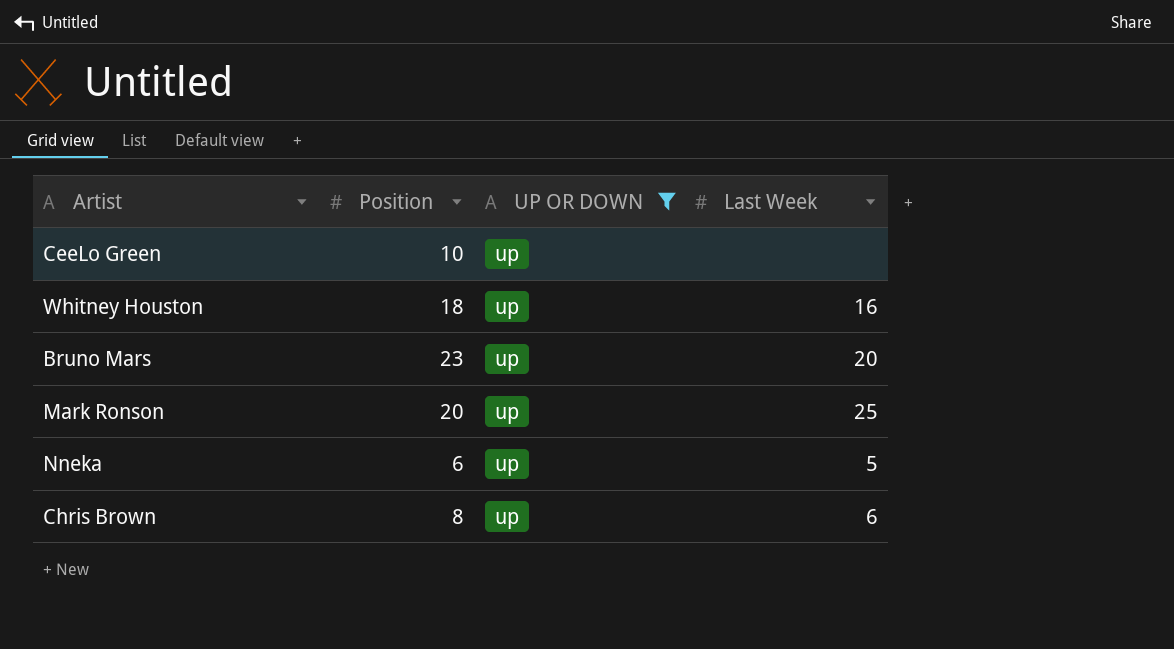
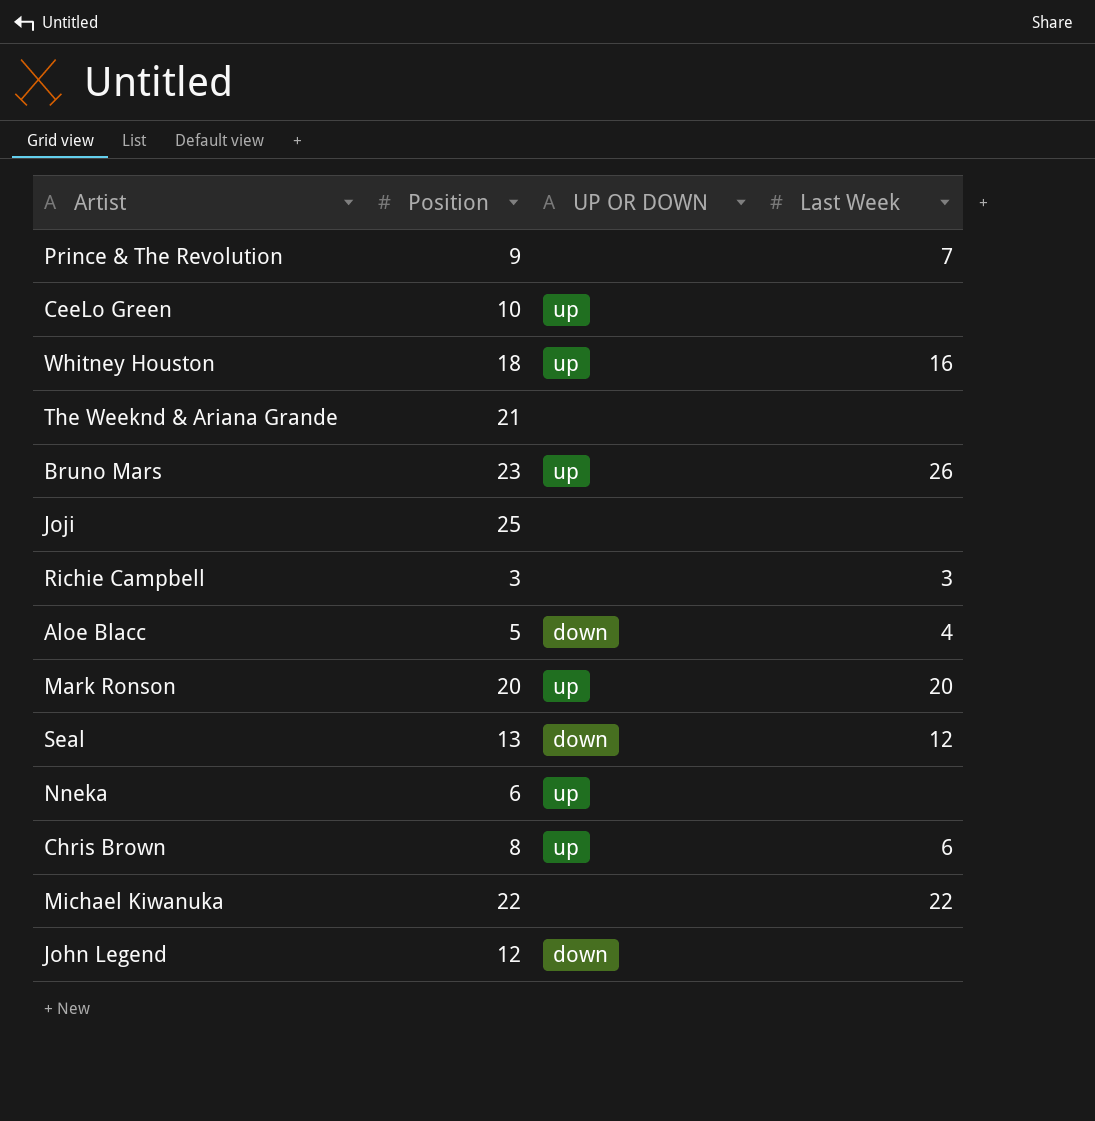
filter: UP OR DOWN = up -> none
Bruno Mars | Last Week: 20 -> 26
Mark Ronson | Last Week: 25 -> 20
Nneka | Last Week: 5 -> none

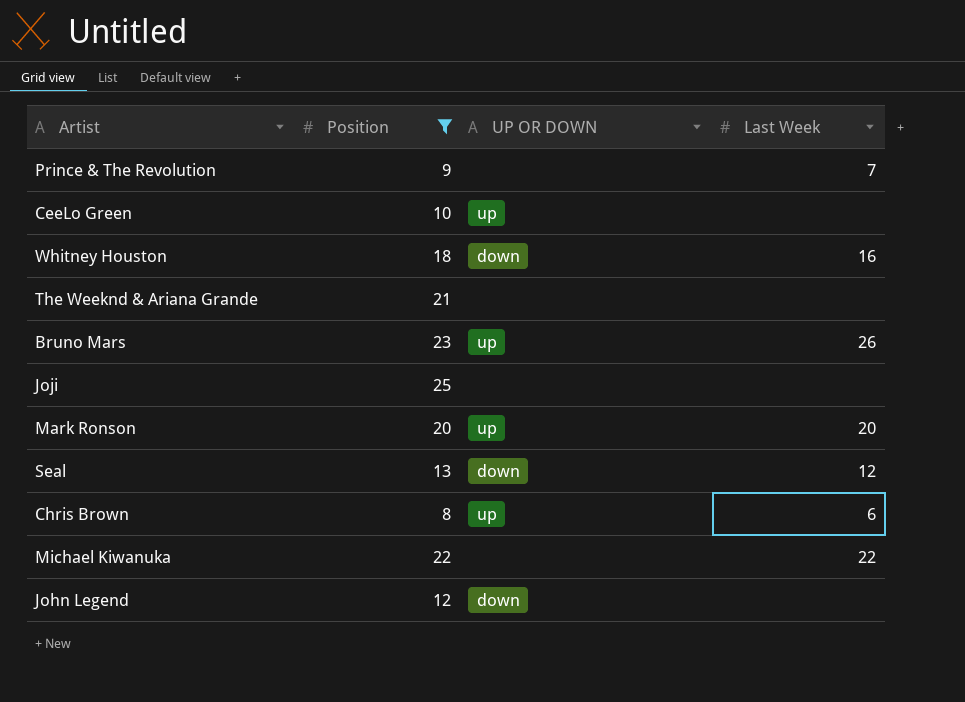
filter: none -> Position >= 8
Whitney Houston | UP OR DOWN: up -> down

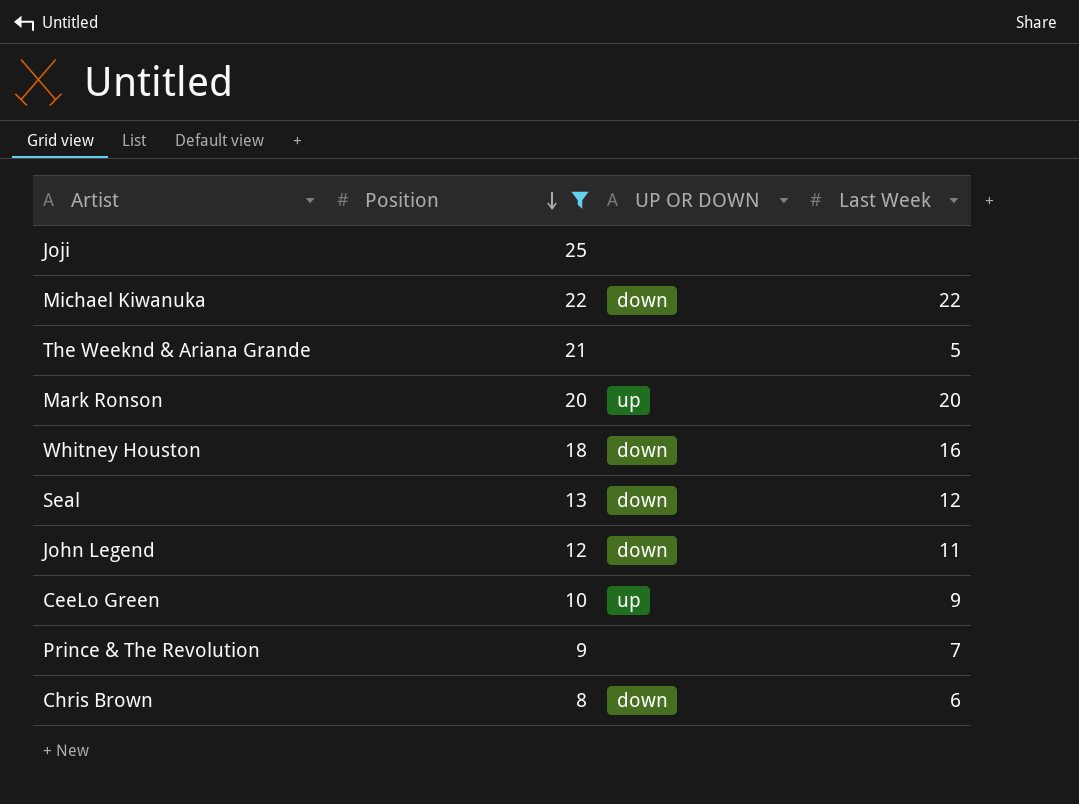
row order: none -> Position descending
row Bruno Mars: 23 | up | 26 -> none
Michael Kiwanuka | UP OR DOWN: none -> down
The Weeknd & Ariana Grande | Last Week: none -> 5
John Legend | Last Week: none -> 11
CeeLo Green | Last Week: none -> 9
Chris Brown | UP OR DOWN: up -> down

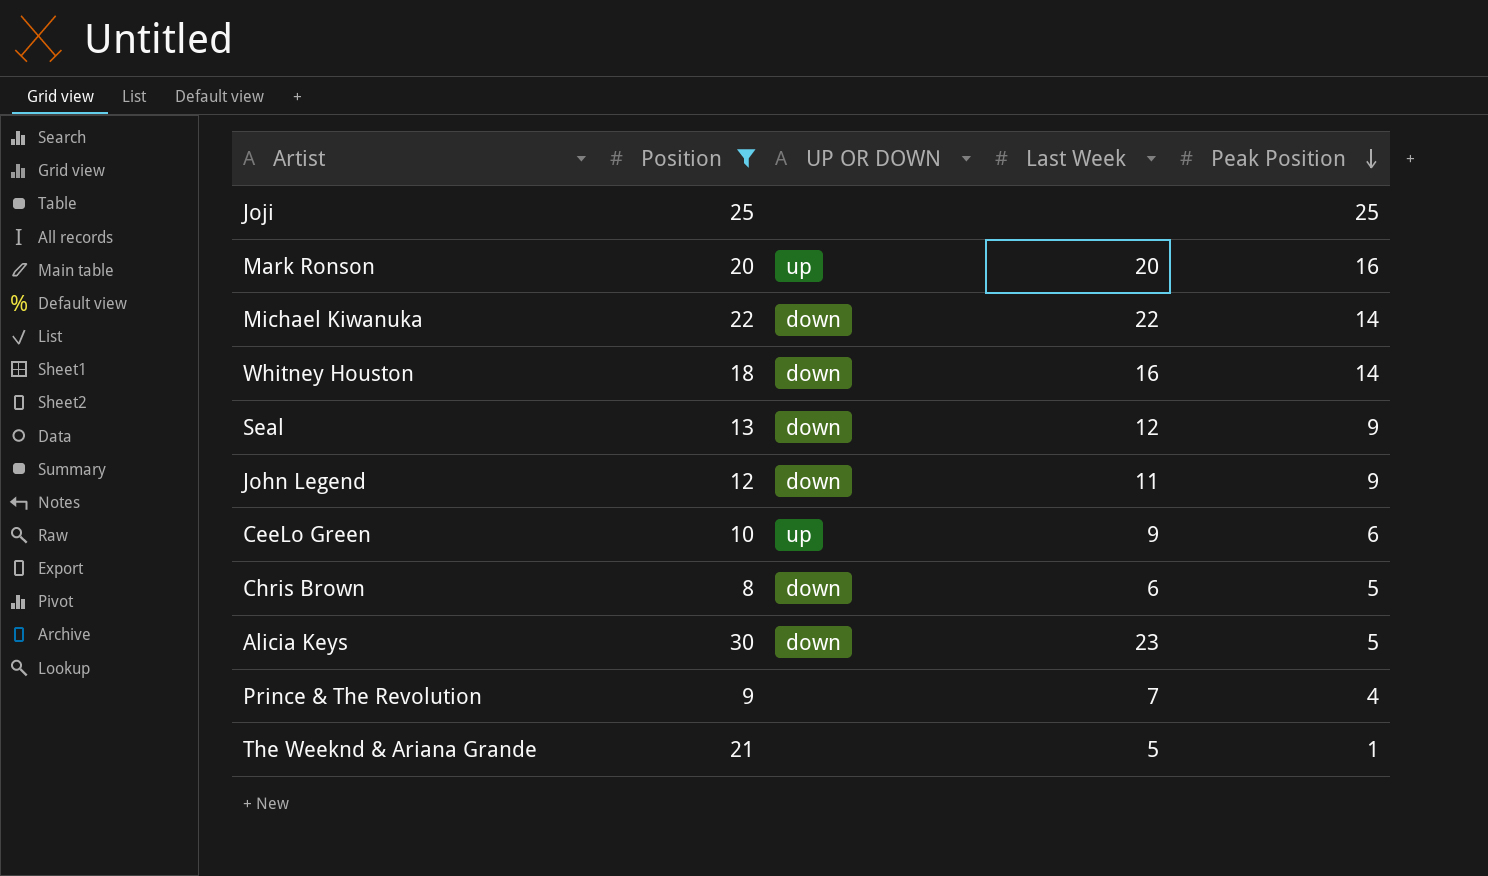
row order: Position descending -> Peak Position descending
column Peak Position | position: none -> 5
row Alicia Keys: none -> 30 | down | 23 | 5

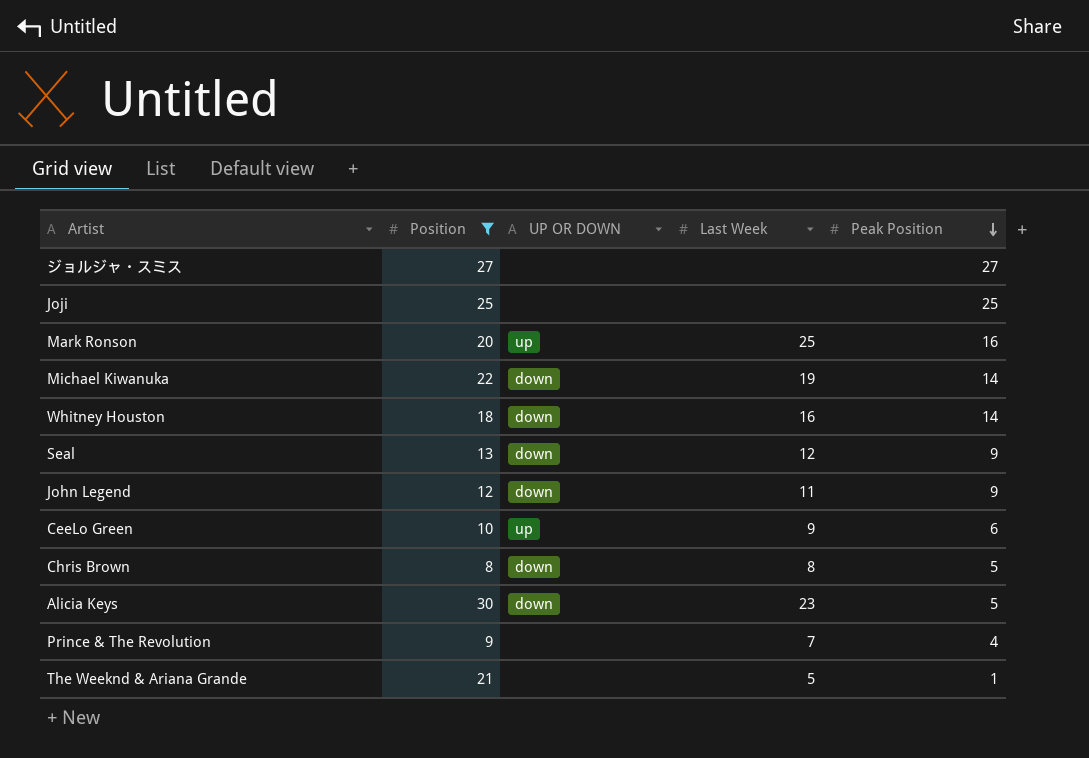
row ジョルジャ・スミス: none -> 27 | none | none | 27
Mark Ronson | Last Week: 20 -> 25
Michael Kiwanuka | Last Week: 22 -> 19
Chris Brown | Last Week: 6 -> 8

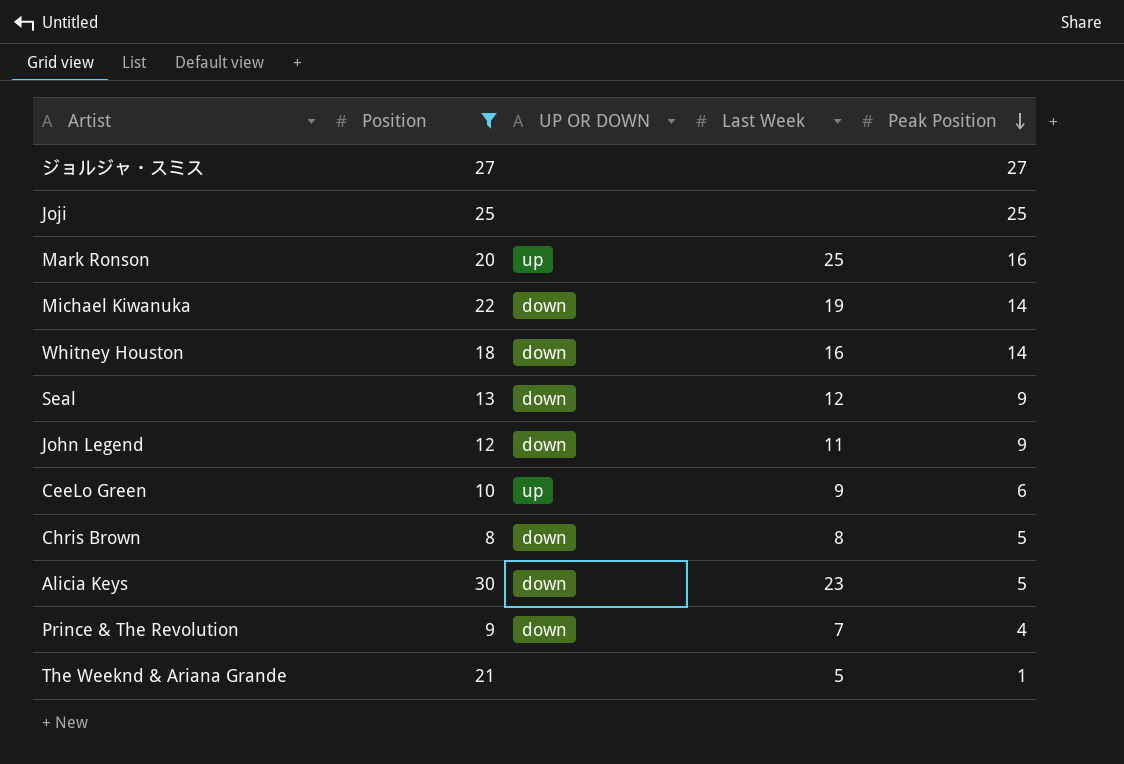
Prince & The Revolution | UP OR DOWN: none -> down

